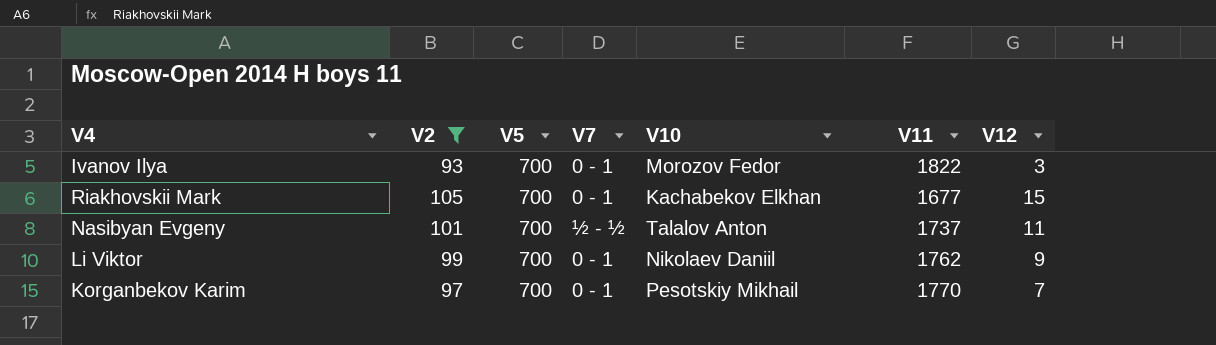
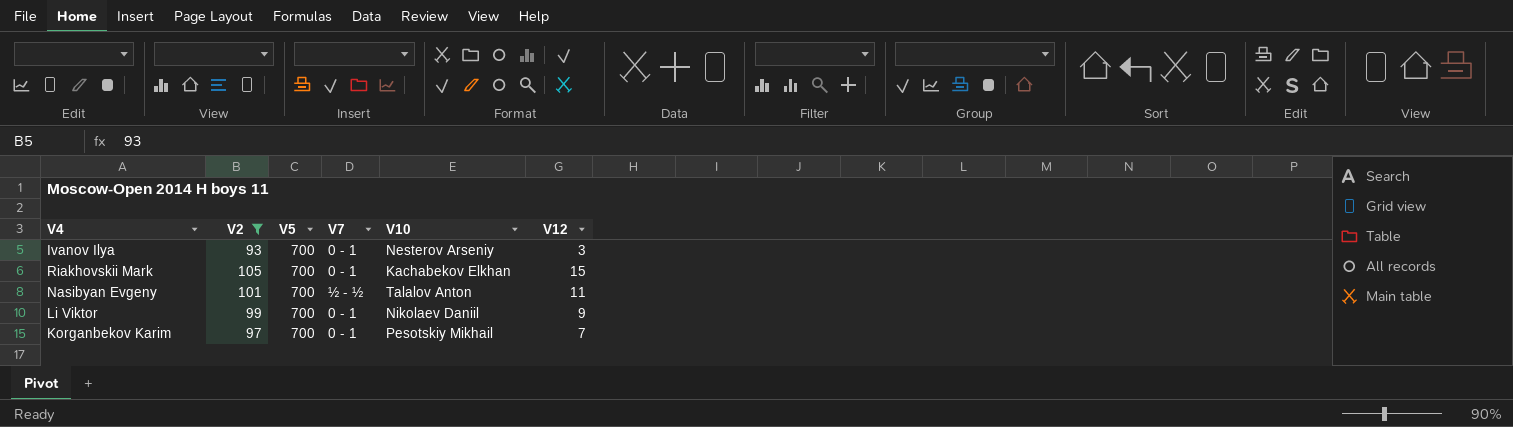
column V11 | position: 6 -> none
Ivanov Ilya | V10: Morozov Fedor -> Nesterov Arseniy

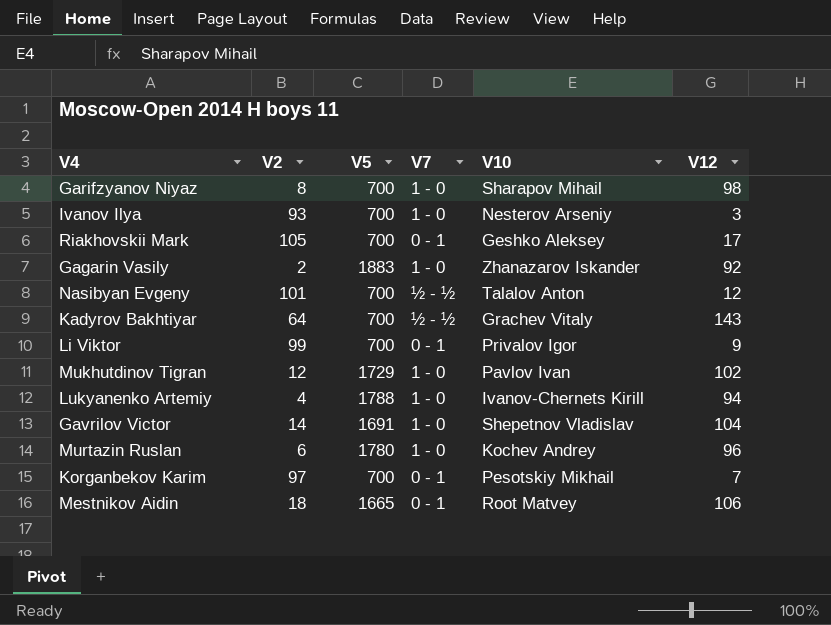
filter: V2 >= 93 -> none
Ivanov Ilya | V7: 0 - 1 -> 1 - 0
Riakhovskii Mark | V10: Kachabekov Elkhan -> Geshko Aleksey
Riakhovskii Mark | V12: 15 -> 17
Nasibyan Evgeny | V12: 11 -> 12
Li Viktor | V10: Nikolaev Daniil -> Privalov Igor

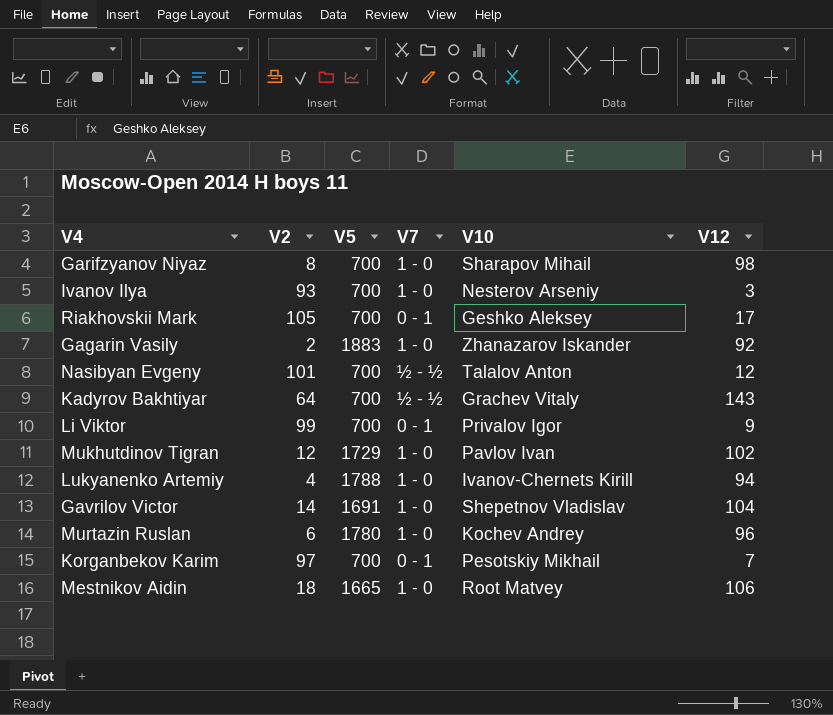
Mestnikov Aidin | V7: 0 - 1 -> 1 - 0

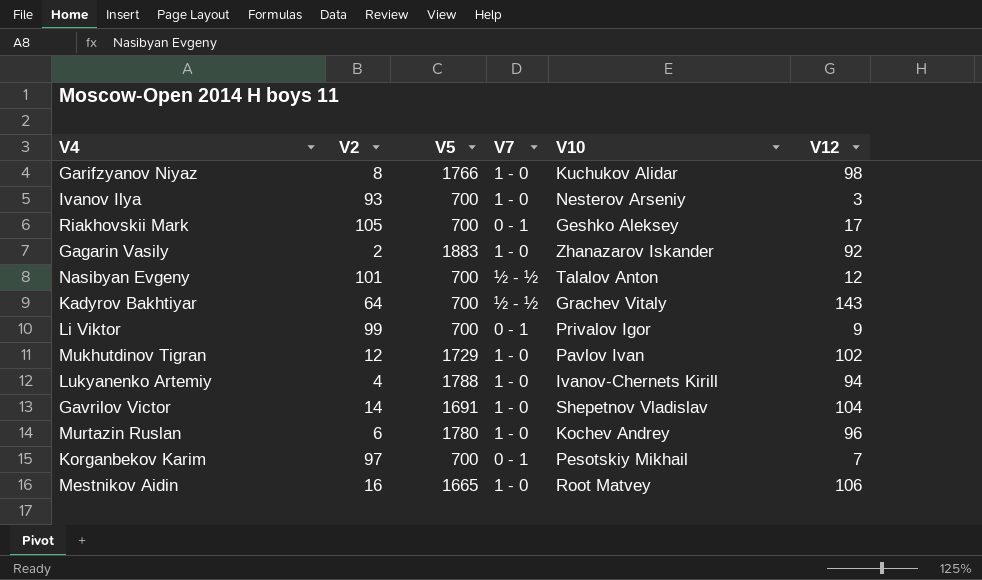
Garifzyanov Niyaz | V5: 700 -> 1766
Garifzyanov Niyaz | V10: Sharapov Mihail -> Kuchukov Alidar
Mestnikov Aidin | V2: 18 -> 16

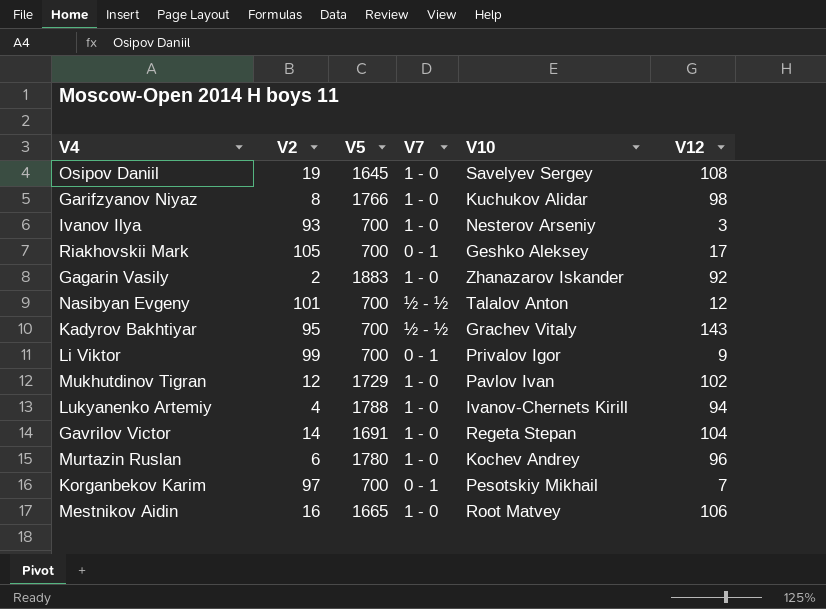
row Osipov Daniil: none -> 19 | 1645 | 1 - 0 | Savelyev Sergey | 108
Kadyrov Bakhtiyar | V2: 64 -> 95
Gavrilov Victor | V10: Shepetnov Vladislav -> Regeta Stepan

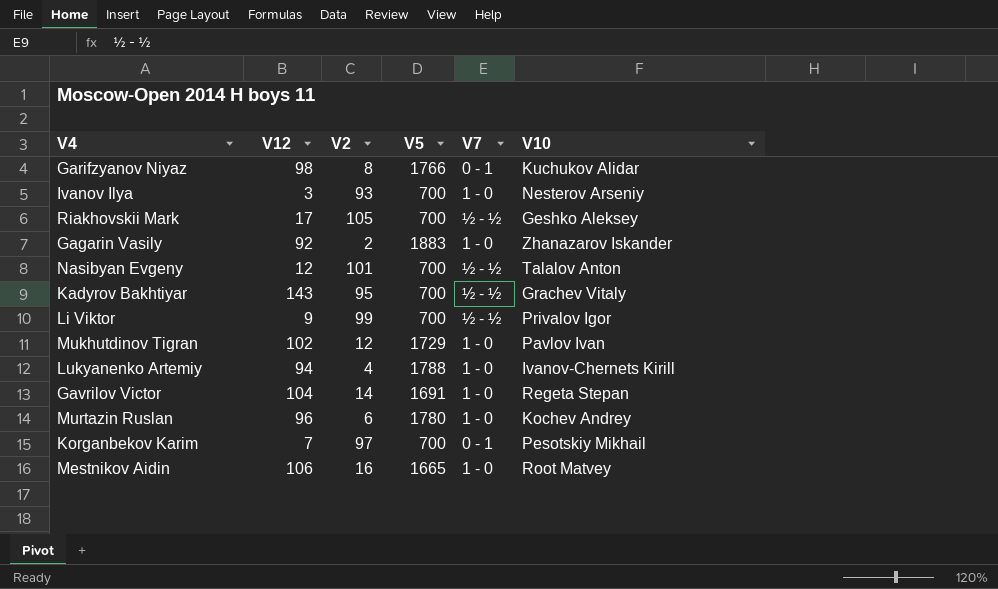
column V12 | position: 6 -> 2
row Osipov Daniil: 19 | 1645 | 1 - 0 | Savelyev Sergey | 108 -> none
Garifzyanov Niyaz | V7: 1 - 0 -> 0 - 1
Riakhovskii Mark | V7: 0 - 1 -> ½ - ½
Li Viktor | V7: 0 - 1 -> ½ - ½

